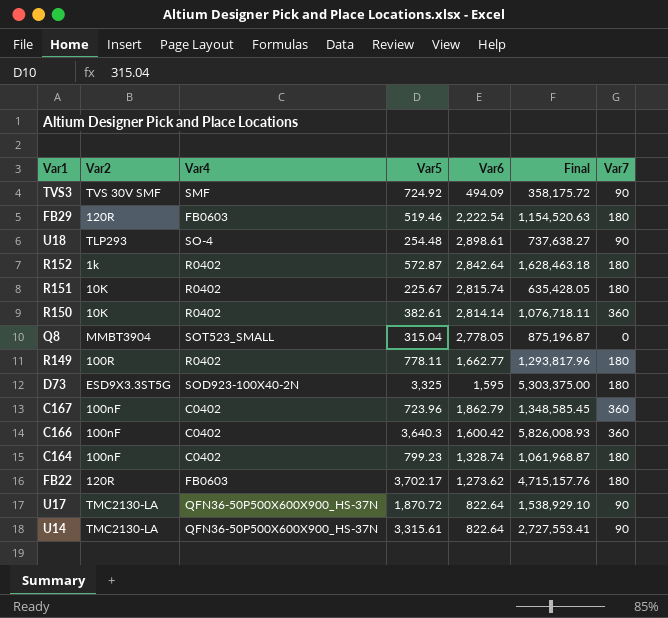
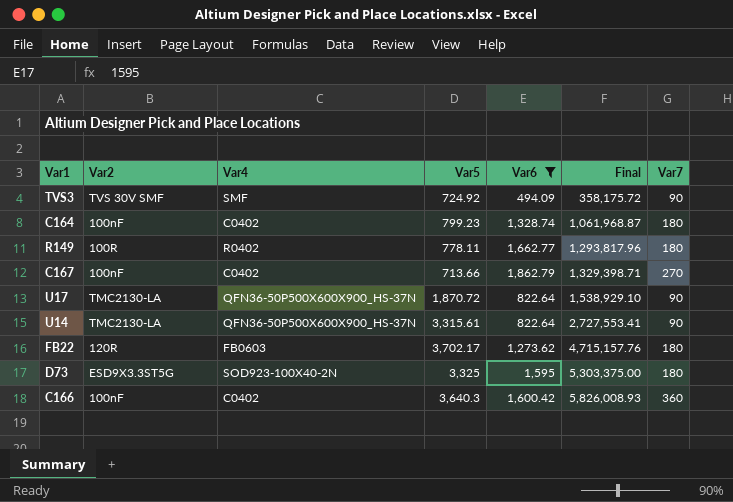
filter: none -> Var6 <= 1,862.79
row order: none -> Final ascending
C167 | Var5: 723.96 -> 713.66
C167 | Final: 1,348,585.45 -> 1,329,398.71
C167 | Var7: 360 -> 270

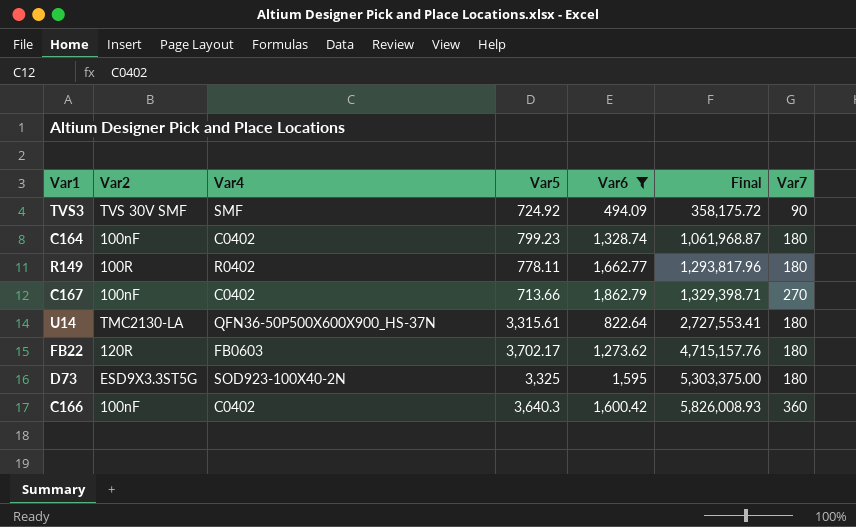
row U17: TMC2130-LA | QFN36-50P500X600X900_HS-37N | 1,870.72 | 822.64 | 1,538,929.10 | 90 -> none
U14 | Var7: 90 -> 180

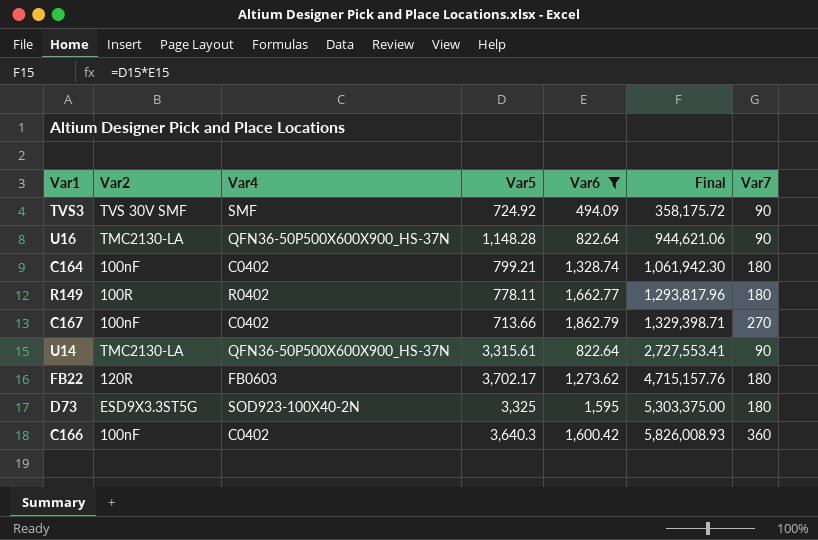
row U16: none -> TMC2130-LA | QFN36-50P500X600X900_HS-37N | 1,148.28 | 822.64 | 944,621.06 | 90
C164 | Var5: 799.23 -> 799.21
C164 | Final: 1,061,968.87 -> 1,061,942.30
U14 | Var7: 180 -> 90

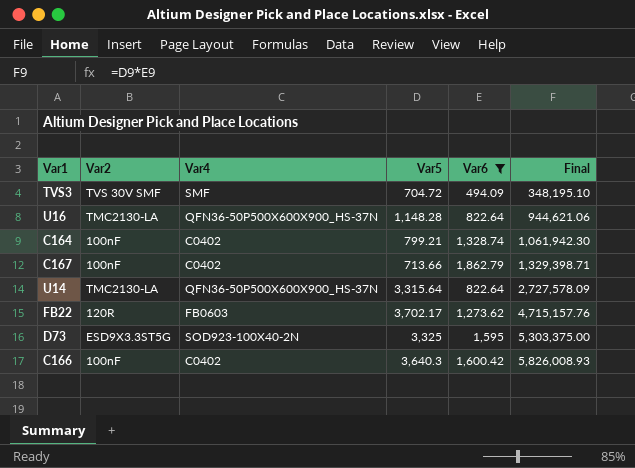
column Var7 | position: 7 -> none
row R149: 100R | R0402 | 778.11 | 1,662.77 | 1,293,817.96 | 180 -> none
TVS3 | Var5: 724.92 -> 704.72
TVS3 | Final: 358,175.72 -> 348,195.10
U14 | Var5: 3,315.61 -> 3,315.64
U14 | Final: 2,727,553.41 -> 2,727,578.09

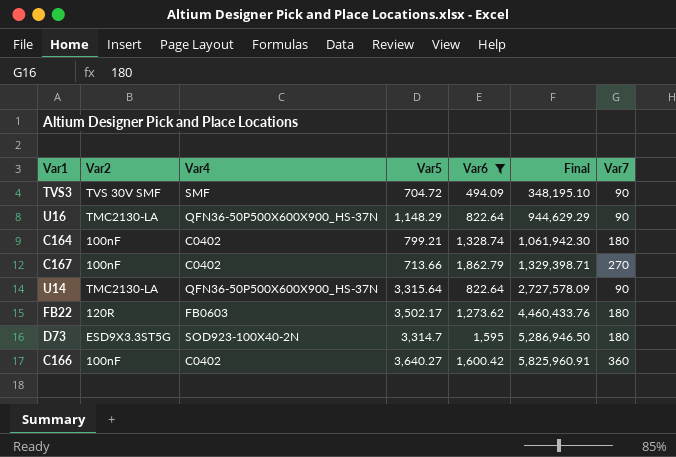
column Var7 | position: none -> 7
U16 | Var5: 1,148.28 -> 1,148.29
U16 | Final: 944,621.06 -> 944,629.29
FB22 | Var5: 3,702.17 -> 3,502.17
FB22 | Final: 4,715,157.76 -> 4,460,433.76
D73 | Var5: 3,325 -> 3,314.7
D73 | Final: 5,303,375.00 -> 5,286,946.50
C166 | Var5: 3,640.3 -> 3,640.27
C166 | Final: 5,826,008.93 -> 5,825,960.91

